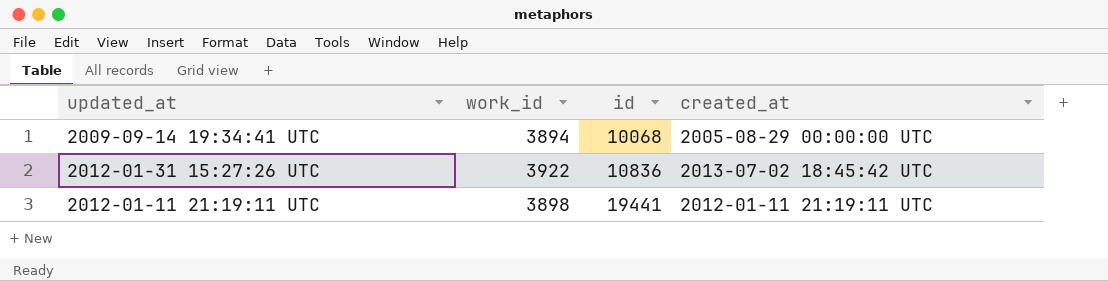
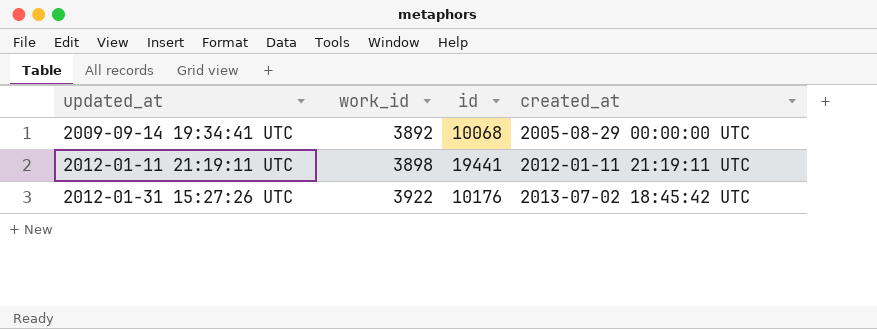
row order: id ascending -> updated_at ascending
2009-09-14 19:34:41 UTC | work_id: 3894 -> 3892
2012-01-31 15:27:26 UTC | id: 10836 -> 10176

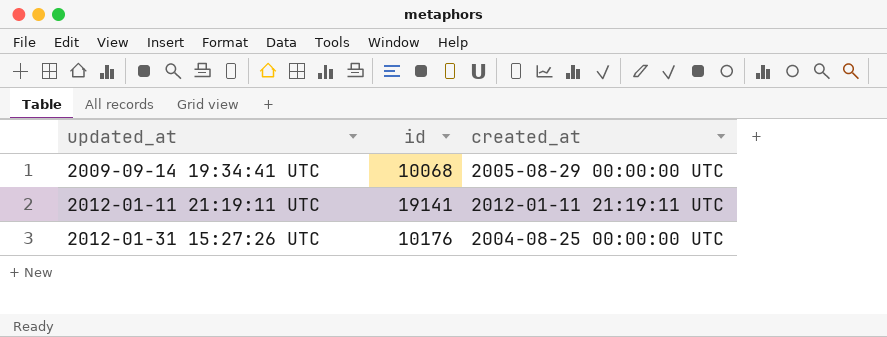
column work_id | position: 2 -> none
2012-01-11 21:19:11 UTC | id: 19441 -> 19141
2012-01-31 15:27:26 UTC | created_at: 2013-07-02 18:45:42 UTC -> 2004-08-25 00:00:00 UTC

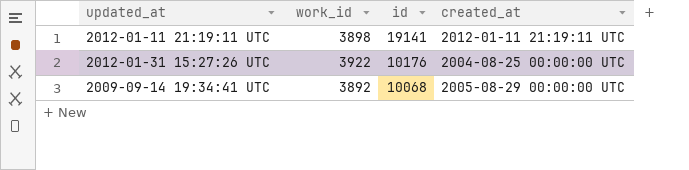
row order: updated_at ascending -> id descending
column work_id | position: none -> 2

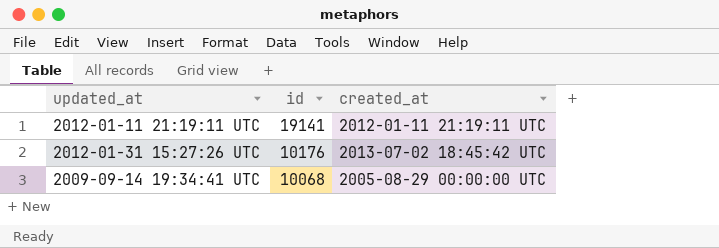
column work_id | position: 2 -> none
2012-01-31 15:27:26 UTC | created_at: 2004-08-25 00:00:00 UTC -> 2013-07-02 18:45:42 UTC

